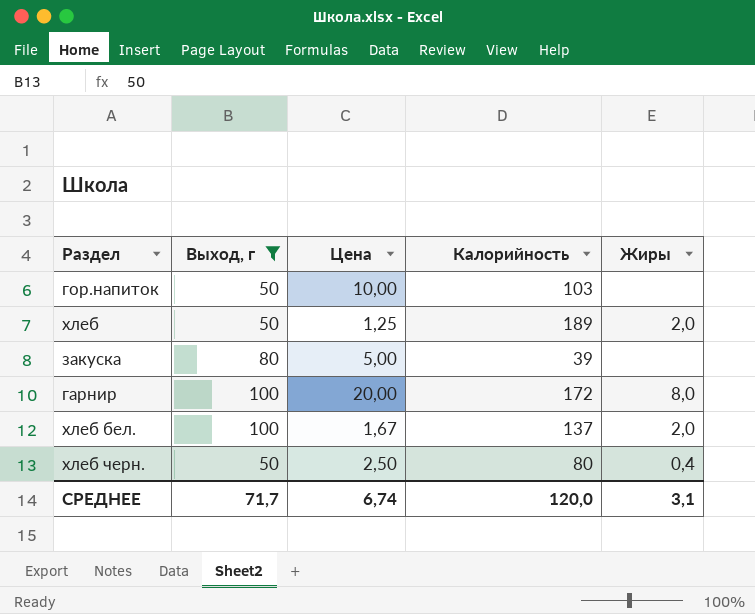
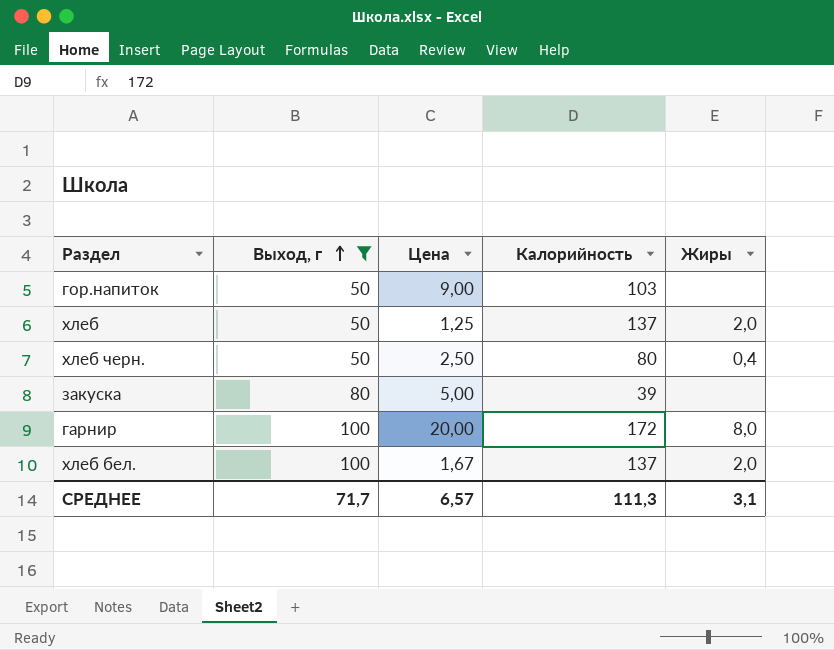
row order: none -> Выход, г ascending
гор.напиток | Цена: 10,00 -> 9,00
хлеб | Калорийность: 189 -> 137
СРЕДНЕЕ | Цена: 6,74 -> 6,57
СРЕДНЕЕ | Калорийность: 120,0 -> 111,3

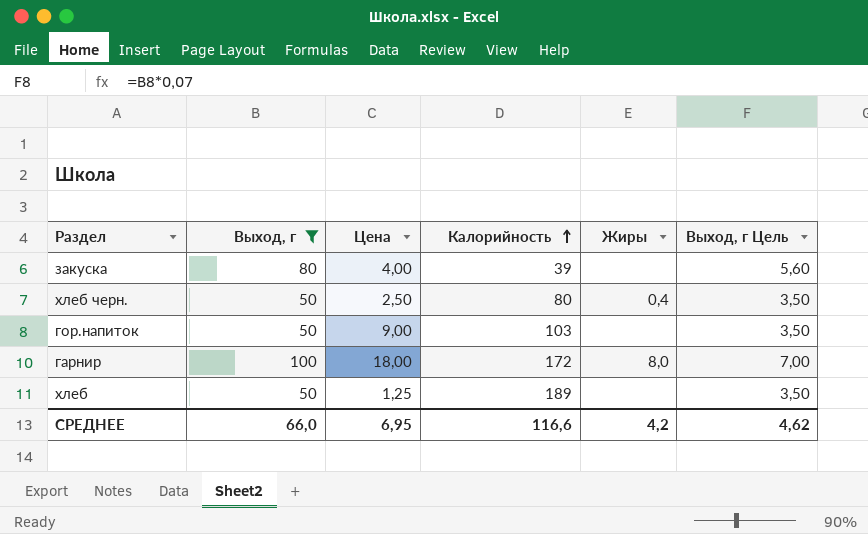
row order: Выход, г ascending -> Калорийность ascending
column Выход, г Цель | formula: none -> [Выход, г] * 0,07
row хлеб бел.: 100 | 1,67 | 137 | 2,0 -> none
закуска | Цена: 5,00 -> 4,00
гарнир | Цена: 20,00 -> 18,00
хлеб | Калорийность: 137 -> 189
хлеб | Жиры: 2,0 -> none
СРЕДНЕЕ | Выход, г: 71,7 -> 66,0
СРЕДНЕЕ | Цена: 6,57 -> 6,95
СРЕДНЕЕ | Калорийность: 111,3 -> 116,6
СРЕДНЕЕ | Жиры: 3,1 -> 4,2

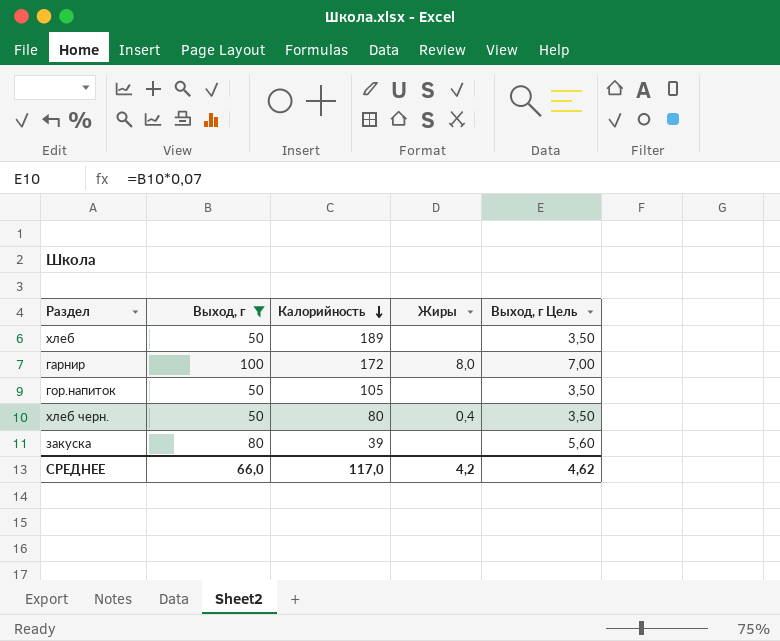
row order: Калорийность ascending -> Калорийность descending
column Цена | position: 3 -> none
гор.напиток | Калорийность: 103 -> 105
СРЕДНЕЕ | Калорийность: 116,6 -> 117,0

